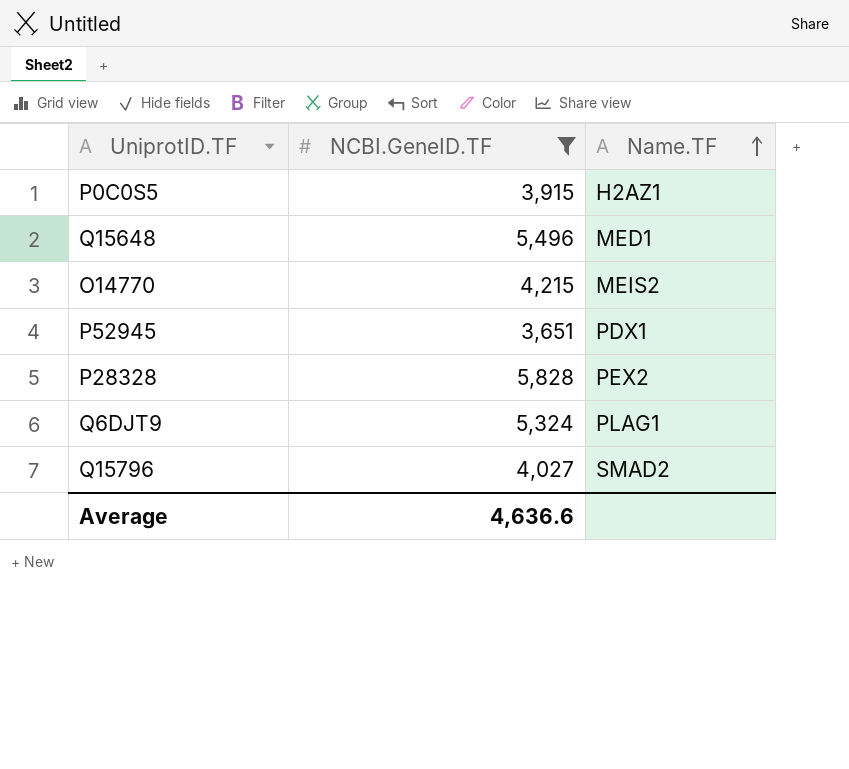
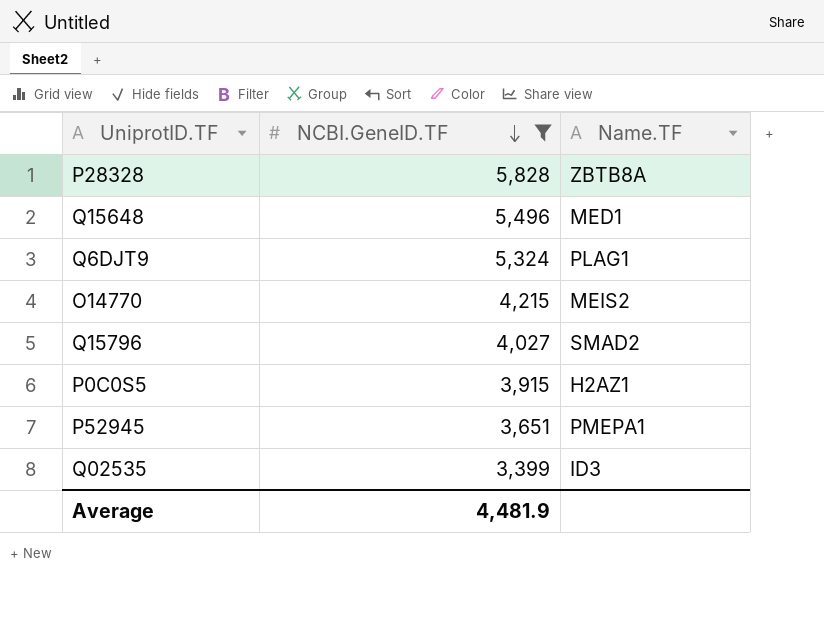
row order: Name.TF ascending -> NCBI.GeneID.TF descending
P28328 | Name.TF: PEX2 -> ZBTB8A
P52945 | Name.TF: PDX1 -> PMEPA1
row Q02535: none -> 3,399 | ID3
Average | NCBI.GeneID.TF: 4,636.6 -> 4,481.9

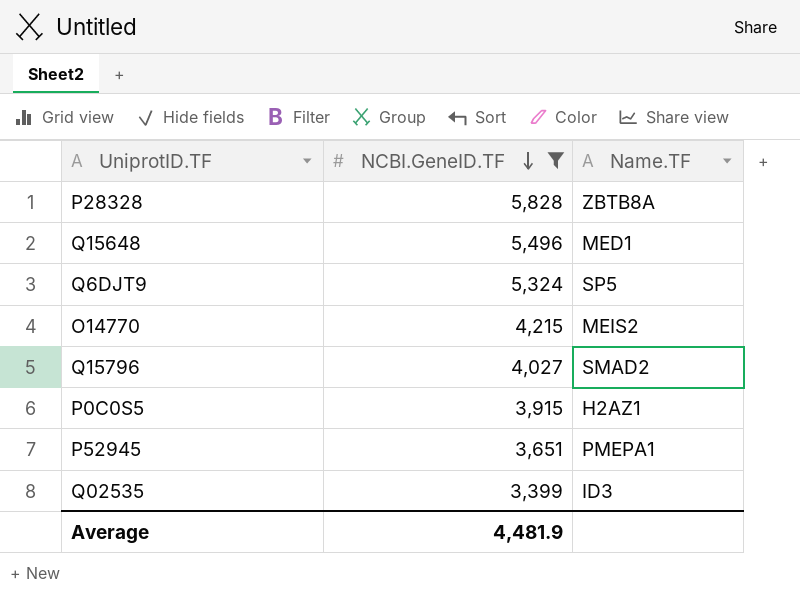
Q6DJT9 | Name.TF: PLAG1 -> SP5

